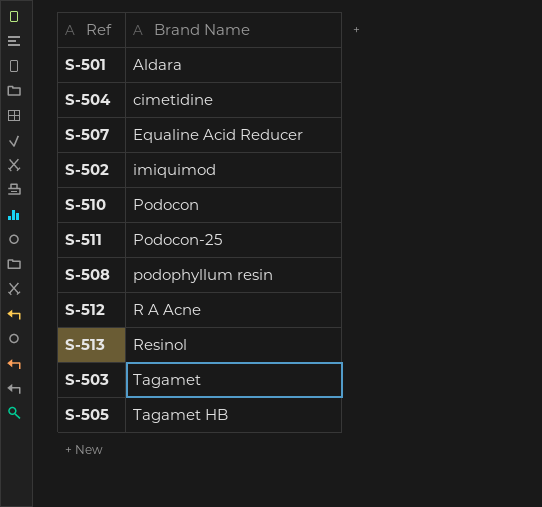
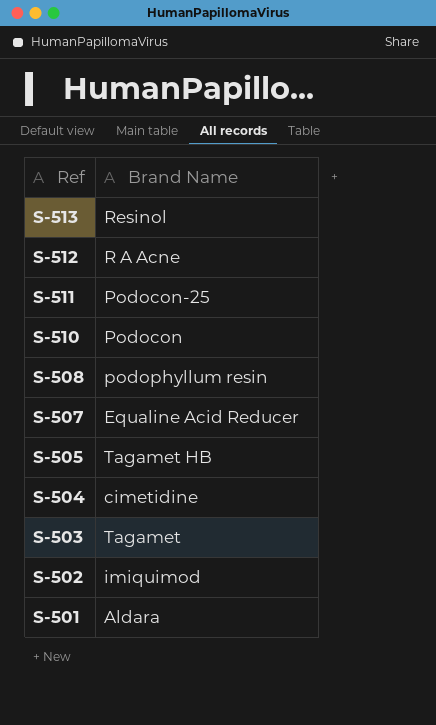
row order: Brand Name ascending -> Ref descending

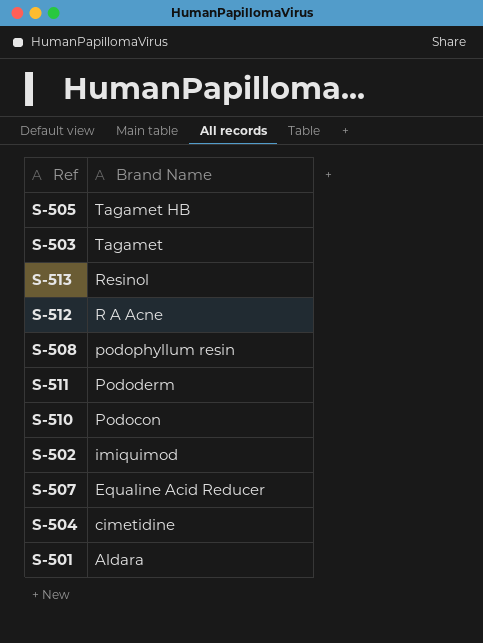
row order: Ref descending -> Brand Name descending
S-511 | Brand Name: Podocon-25 -> Pododerm

